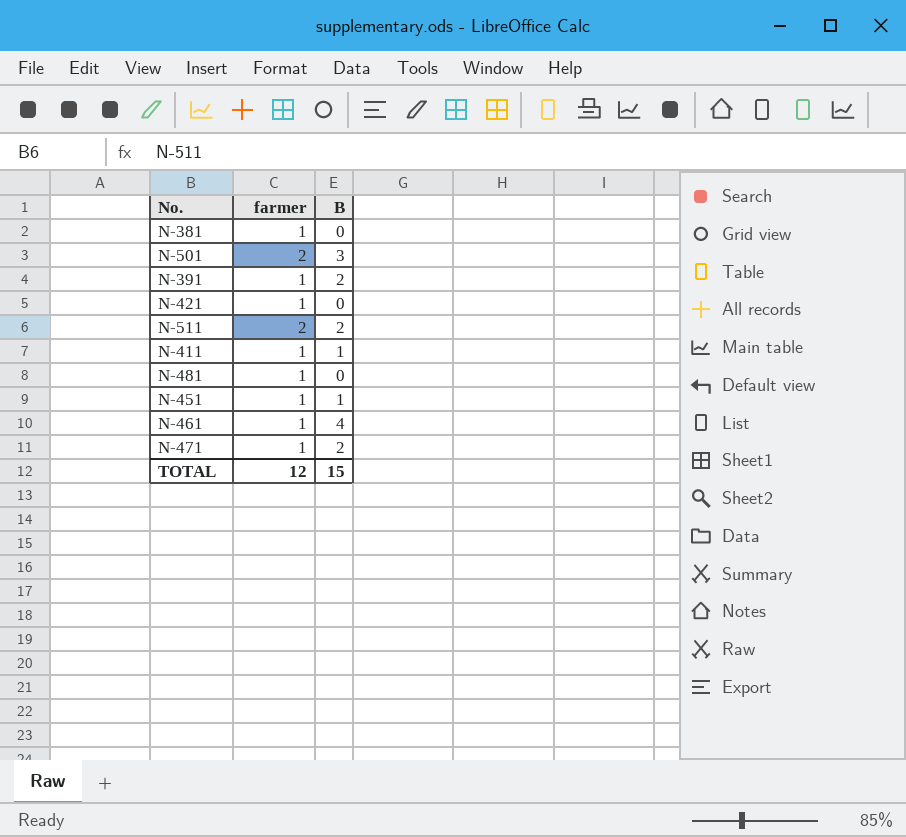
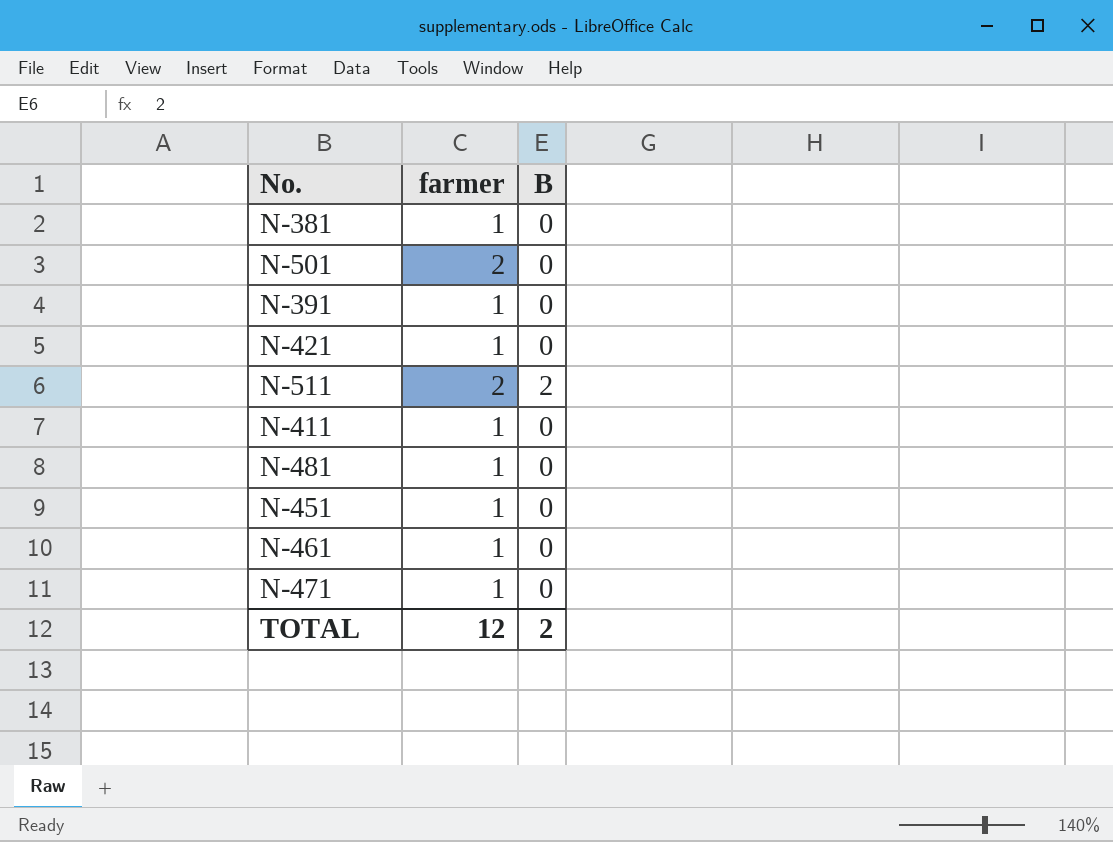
N-501 | B: 3 -> 0
N-391 | B: 2 -> 0
N-411 | B: 1 -> 0
N-451 | B: 1 -> 0
N-461 | B: 4 -> 0
N-471 | B: 2 -> 0
TOTAL | B: 15 -> 2

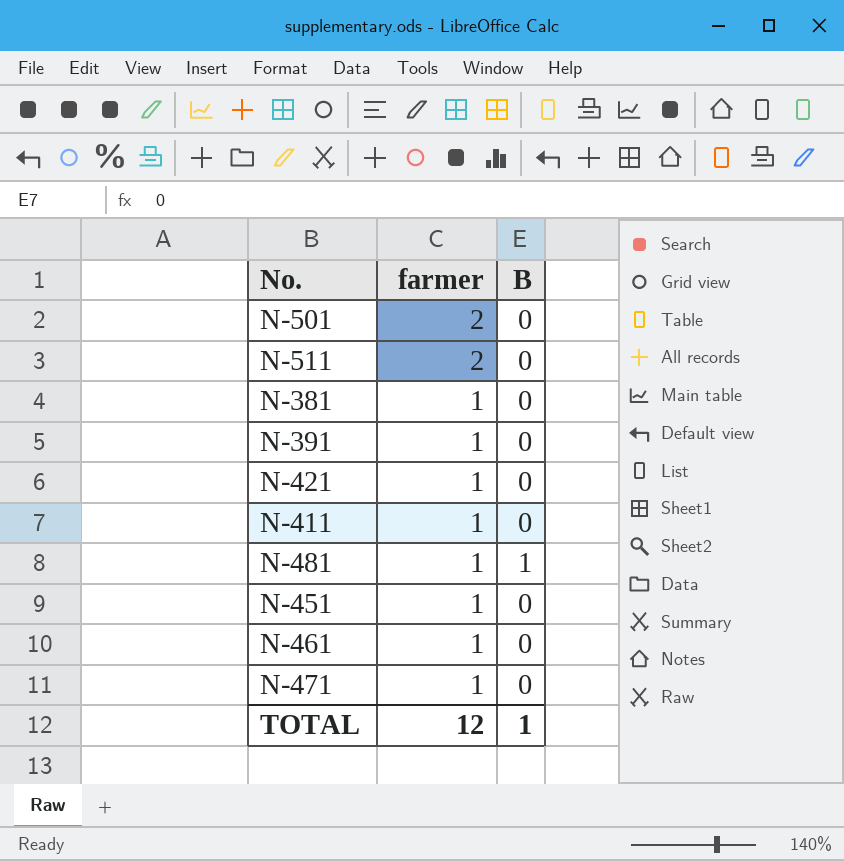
row order: none -> farmer descending
N-511 | B: 2 -> 0
N-481 | B: 0 -> 1
TOTAL | B: 2 -> 1

